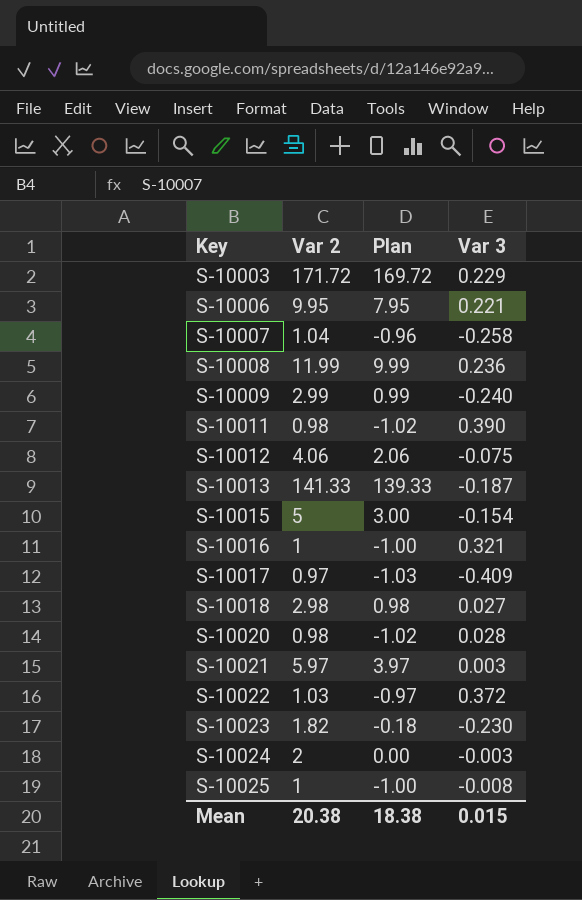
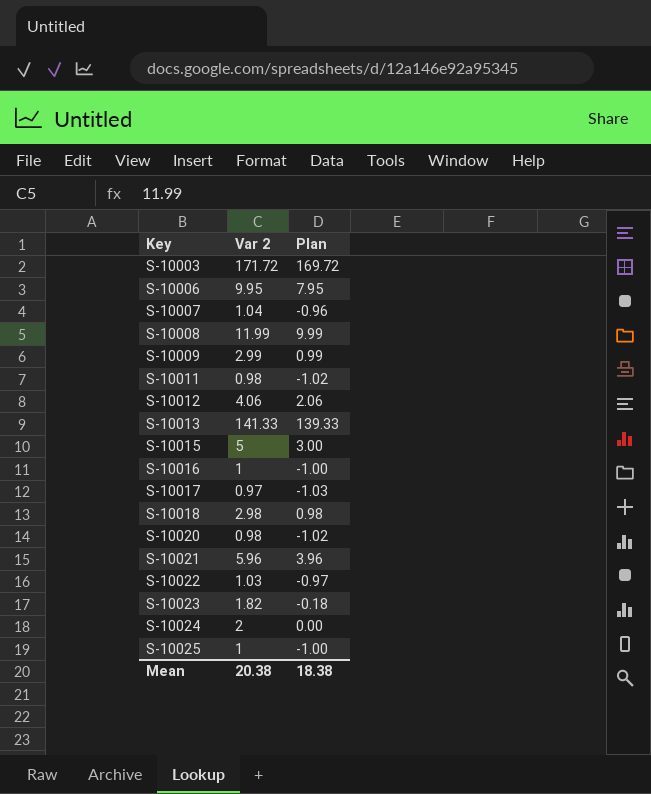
column Var 3 | position: 4 -> none
S-10021 | Var 2: 5.97 -> 5.96
S-10021 | Plan: 3.97 -> 3.96

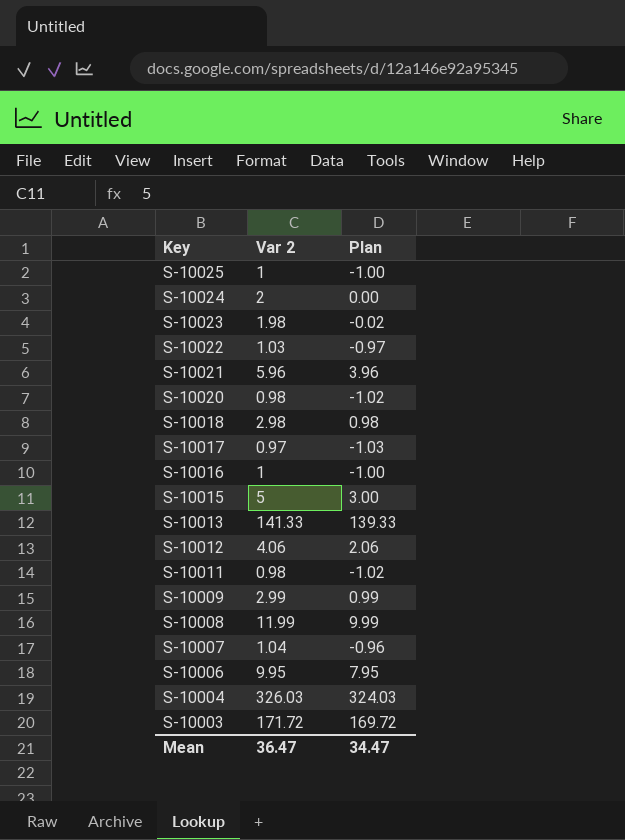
row order: Key ascending -> Key descending
S-10023 | Var 2: 1.82 -> 1.98
S-10023 | Plan: -0.18 -> -0.02
row S-10004: none -> 326.03 | 324.03
Mean | Var 2: 20.38 -> 36.47
Mean | Plan: 18.38 -> 34.47

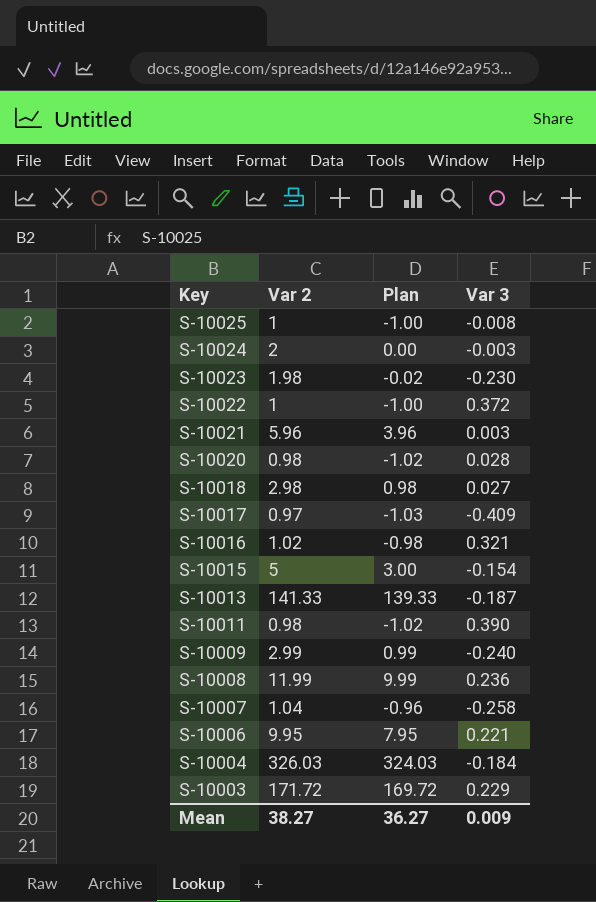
column Var 3 | position: none -> 4
row S-10012: 4.06 | 2.06 -> none
S-10022 | Var 2: 1.03 -> 1
S-10022 | Plan: -0.97 -> -1.00
S-10016 | Var 2: 1 -> 1.02
S-10016 | Plan: -1.00 -> -0.98
Mean | Var 2: 36.47 -> 38.27
Mean | Plan: 34.47 -> 36.27

